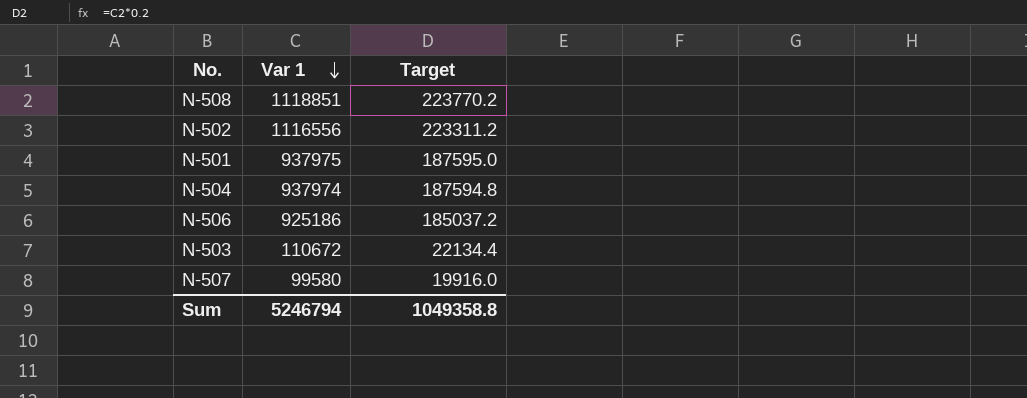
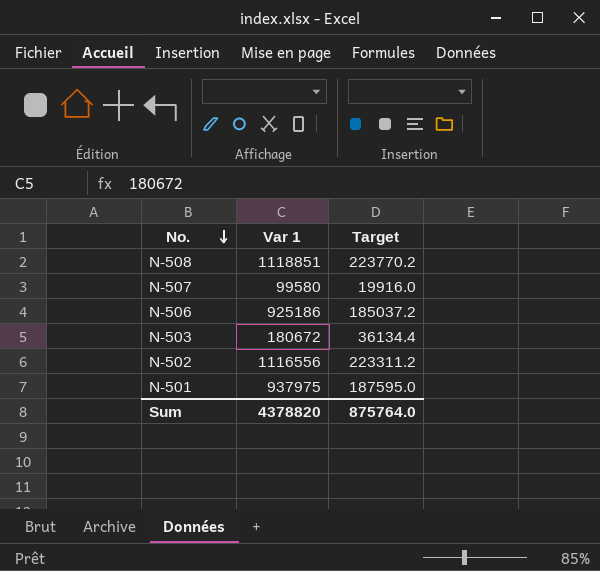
row order: Var 1 descending -> No. descending
row N-504: 937974 | 187594.8 -> none
N-503 | Var 1: 110672 -> 180672
N-503 | Target: 22134.4 -> 36134.4
Sum | Var 1: 5246794 -> 4378820
Sum | Target: 1049358.8 -> 875764.0

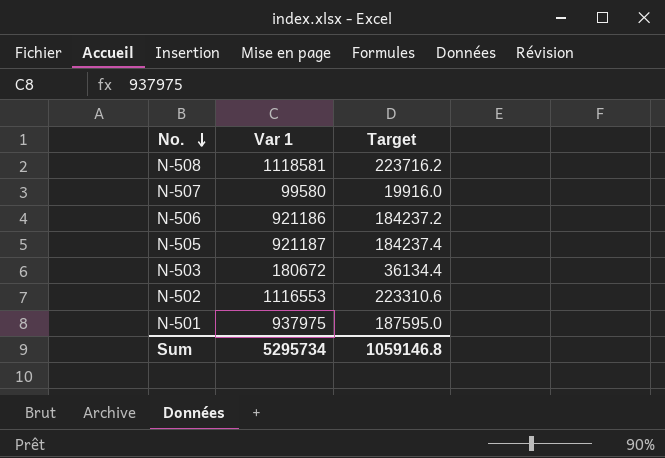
N-508 | Var 1: 1118851 -> 1118581
N-508 | Target: 223770.2 -> 223716.2
N-506 | Var 1: 925186 -> 921186
N-506 | Target: 185037.2 -> 184237.2
row N-505: none -> 921187 | 184237.4
N-502 | Var 1: 1116556 -> 1116553
N-502 | Target: 223311.2 -> 223310.6
Sum | Var 1: 4378820 -> 5295734
Sum | Target: 875764.0 -> 1059146.8

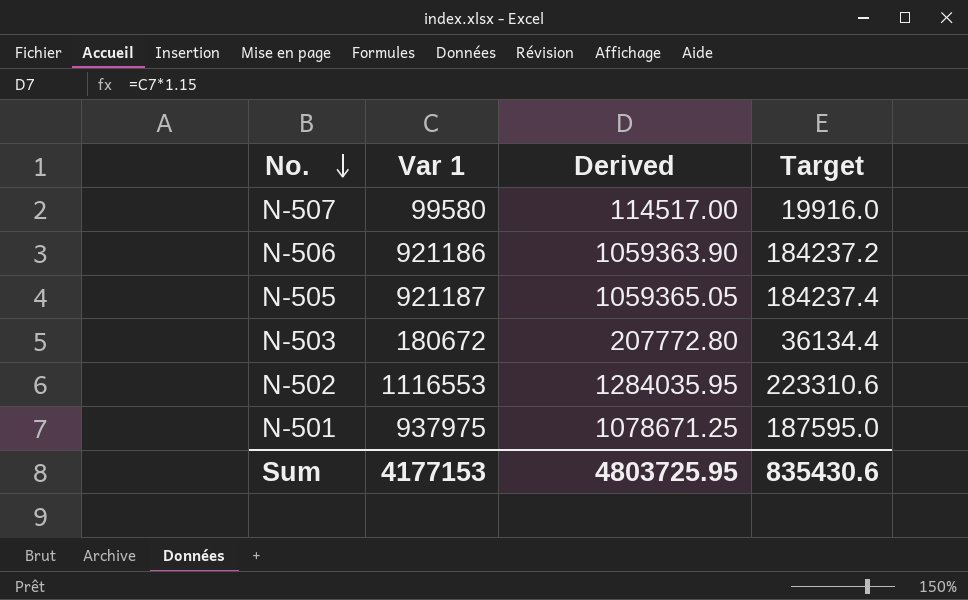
column Derived | formula: none -> [Var 1] * 1.15
row N-508: 1118581 | 223716.2 -> none
Sum | Var 1: 5295734 -> 4177153
Sum | Target: 1059146.8 -> 835430.6

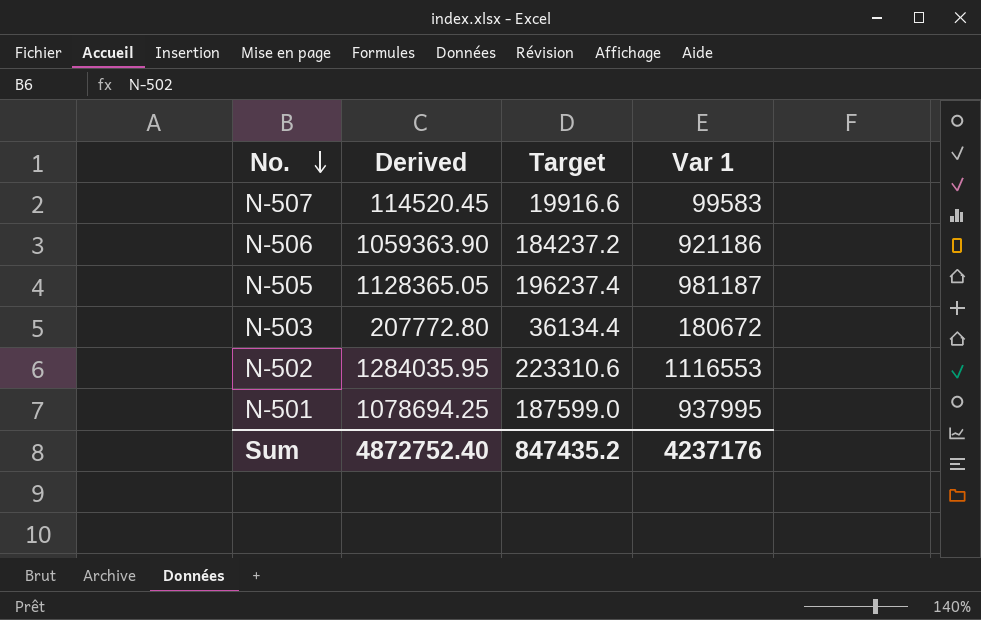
column Var 1 | position: 2 -> 4
N-507 | Derived: 114517.00 -> 114520.45
N-507 | Target: 19916.0 -> 19916.6
N-507 | Var 1: 99580 -> 99583
N-505 | Derived: 1059365.05 -> 1128365.05
N-505 | Target: 184237.4 -> 196237.4
N-505 | Var 1: 921187 -> 981187
N-501 | Derived: 1078671.25 -> 1078694.25
N-501 | Target: 187595.0 -> 187599.0
N-501 | Var 1: 937975 -> 937995
Sum | Derived: 4803725.95 -> 4872752.40
Sum | Target: 835430.6 -> 847435.2
Sum | Var 1: 4177153 -> 4237176

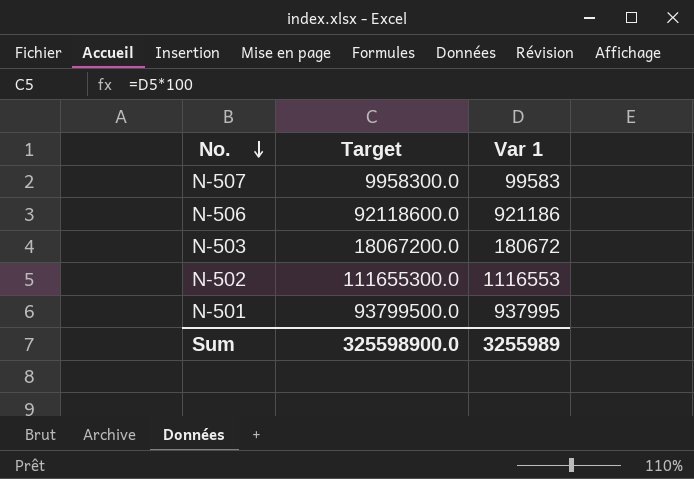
column Derived | formula: [Var 1] * 1.15 -> none
column Target | formula: [Var 1] * 0.2 -> [Var 1] * 100
row N-505: 1128365.05 | 196237.4 | 981187 -> none
Sum | Target: 847435.2 -> 325598900.0
Sum | Var 1: 4237176 -> 3255989

